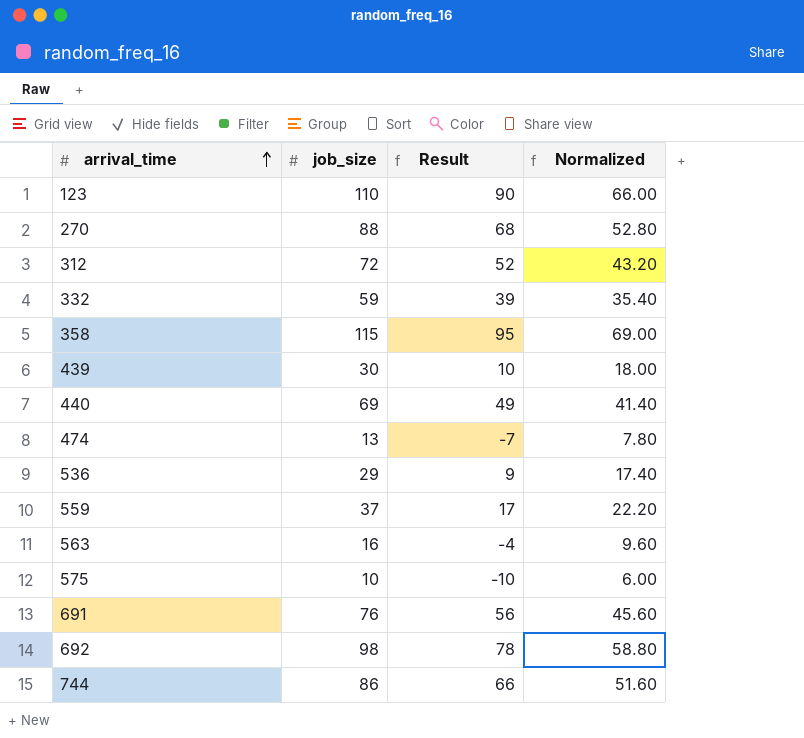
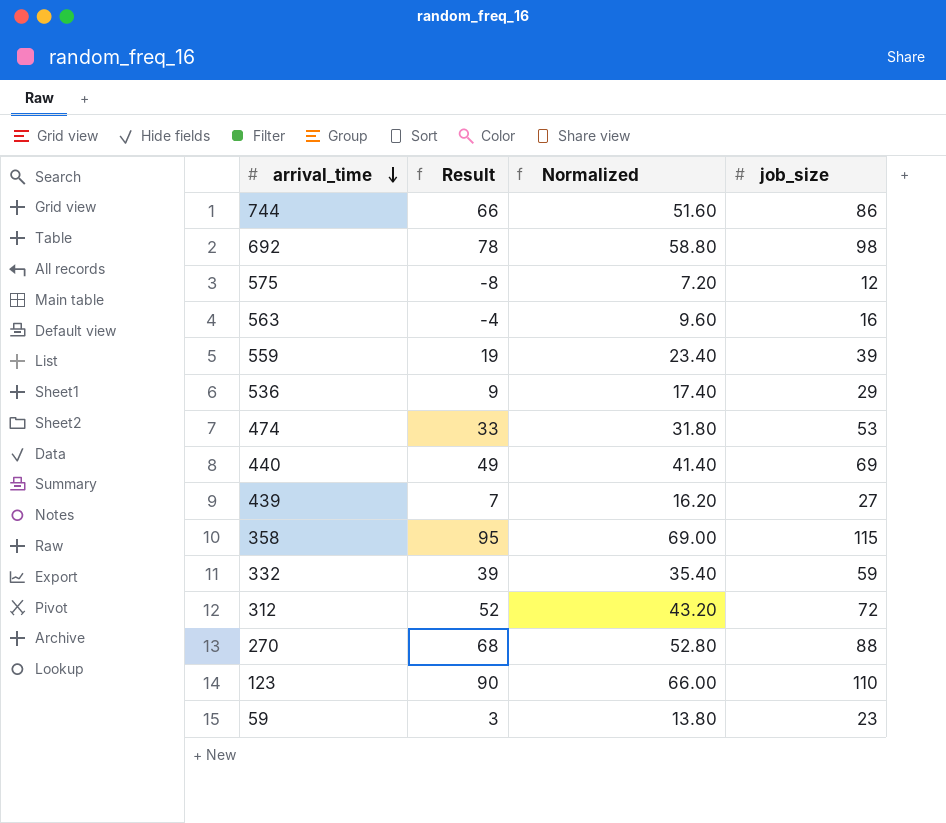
row order: arrival_time ascending -> arrival_time descending
column job_size | position: 2 -> 4
row 691: 76 | 56 | 45.60 -> none
575 | Result: -10 -> -8
575 | Normalized: 6.00 -> 7.20
575 | job_size: 10 -> 12
559 | Result: 17 -> 19
559 | Normalized: 22.20 -> 23.40
559 | job_size: 37 -> 39
474 | Result: -7 -> 33
474 | Normalized: 7.80 -> 31.80
474 | job_size: 13 -> 53
439 | Result: 10 -> 7
439 | Normalized: 18.00 -> 16.20
439 | job_size: 30 -> 27
row 59: none -> 3 | 13.80 | 23

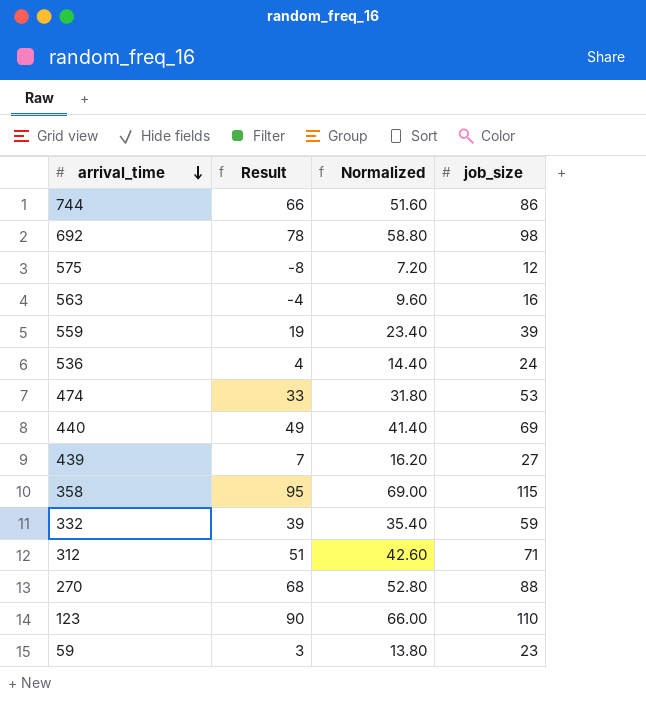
536 | Result: 9 -> 4
536 | Normalized: 17.40 -> 14.40
536 | job_size: 29 -> 24
312 | Result: 52 -> 51
312 | Normalized: 43.20 -> 42.60
312 | job_size: 72 -> 71

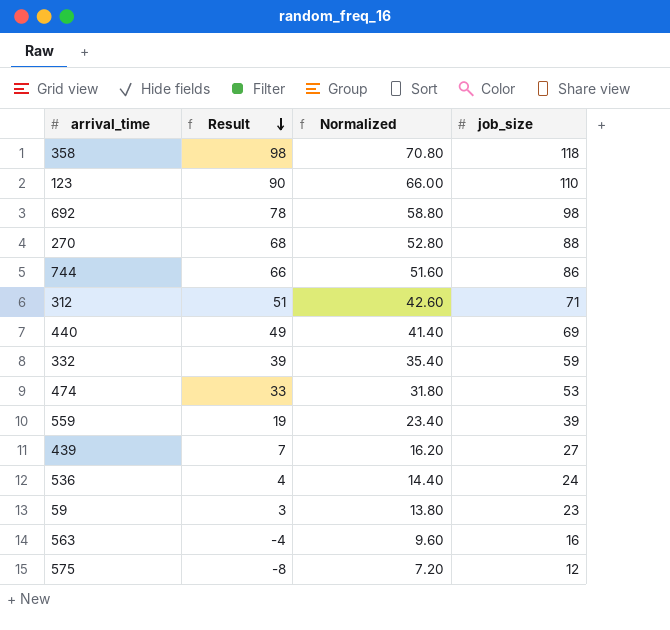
row order: arrival_time descending -> Result descending
358 | Result: 95 -> 98
358 | Normalized: 69.00 -> 70.80
358 | job_size: 115 -> 118

